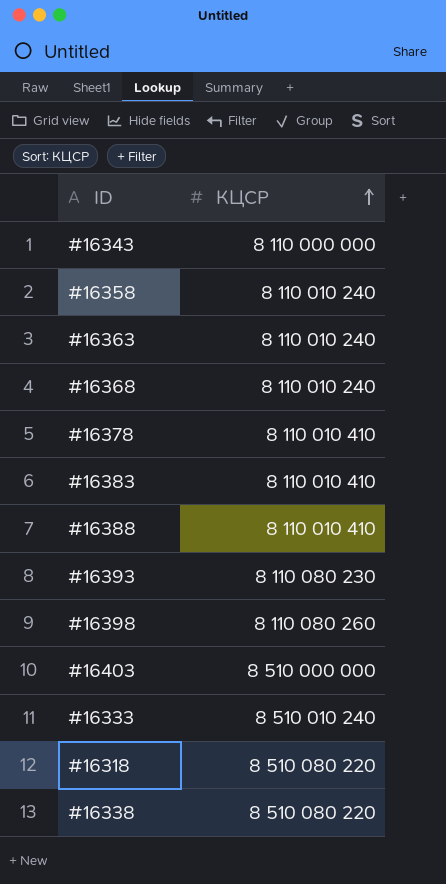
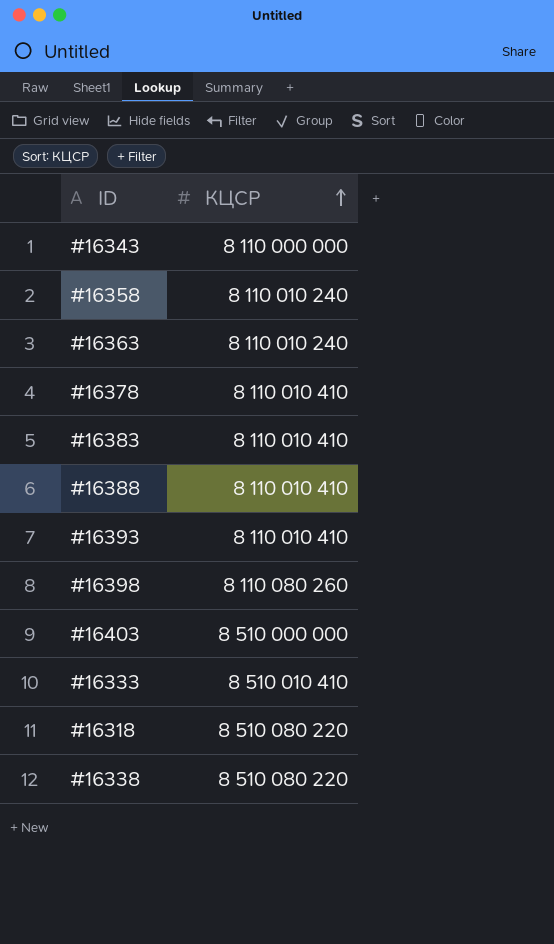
row #16368: 8 110 010 240 -> none
#16393 | КЦСР: 8 110 080 230 -> 8 110 010 410
#16333 | КЦСР: 8 510 010 240 -> 8 510 010 410

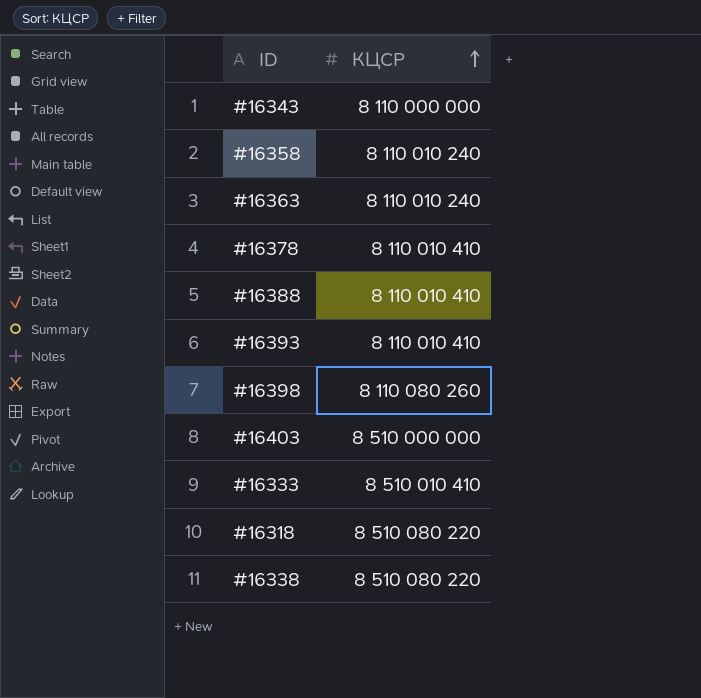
row #16383: 8 110 010 410 -> none

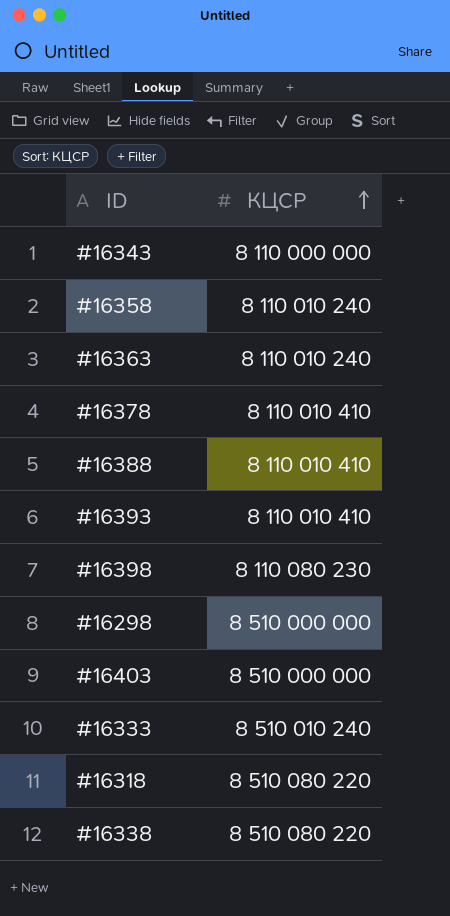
#16398 | КЦСР: 8 110 080 260 -> 8 110 080 230
row #16298: none -> 8 510 000 000
#16333 | КЦСР: 8 510 010 410 -> 8 510 010 240

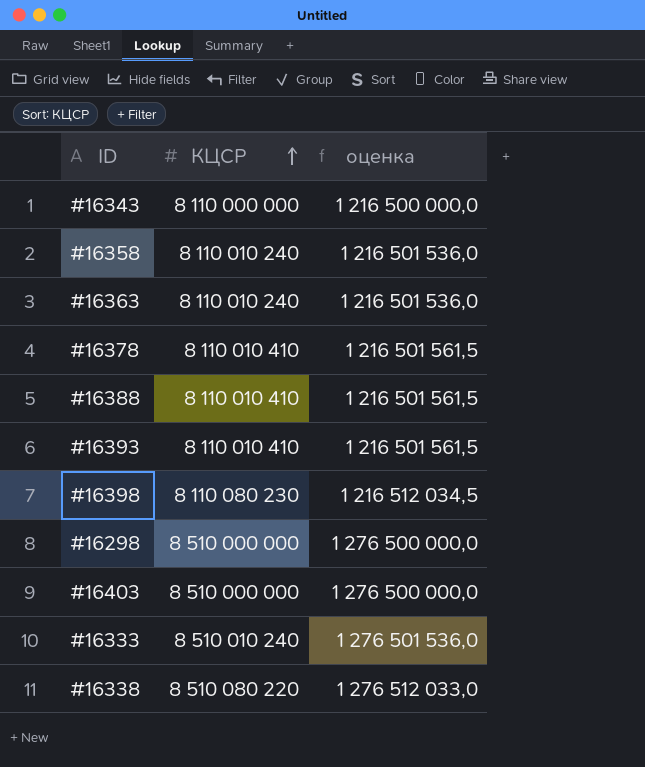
column оценка | formula: none -> [КЦСР] * 0,15
row #16318: 8 510 080 220 -> none

